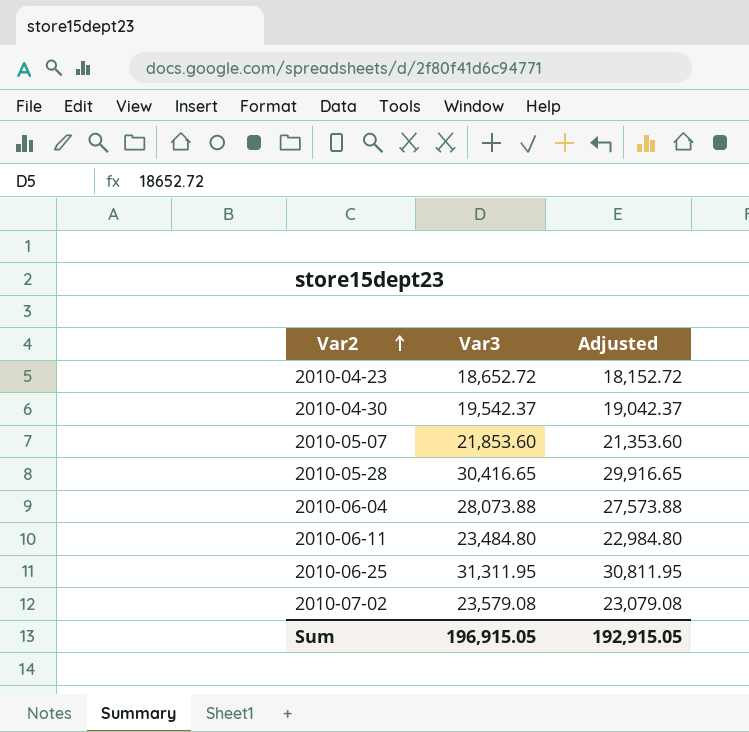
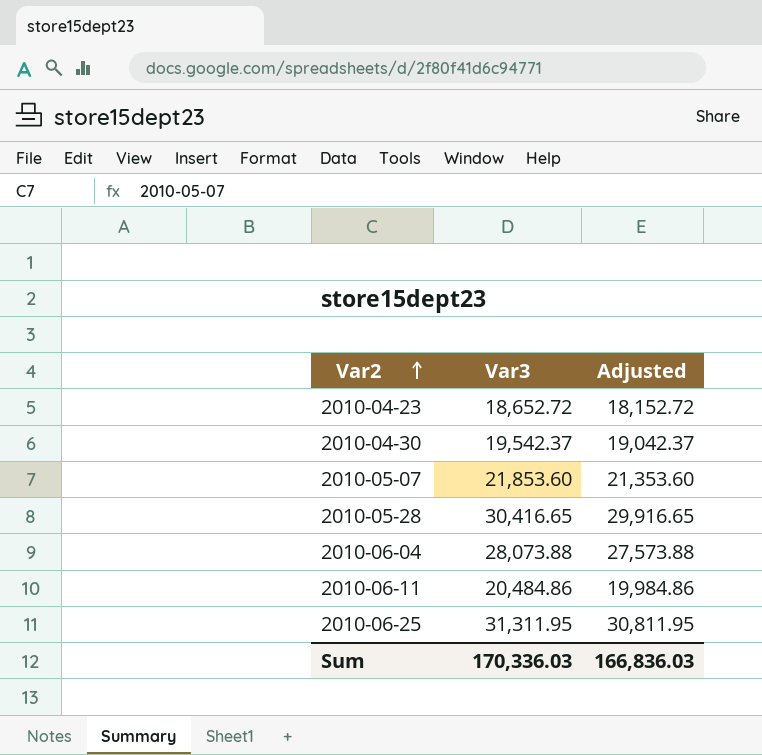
row 2010-07-02: 23,579.08 | 23,079.08 -> none
2010-06-11 | Var3: 23,484.80 -> 20,484.86
2010-06-11 | Adjusted: 22,984.80 -> 19,984.86
Sum | Var3: 196,915.05 -> 170,336.03
Sum | Adjusted: 192,915.05 -> 166,836.03

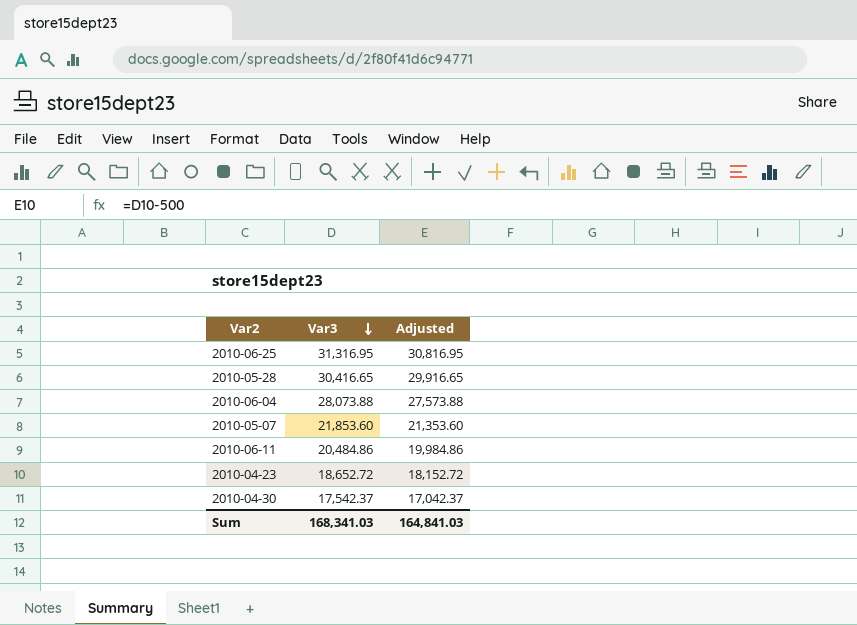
row order: Var2 ascending -> Var3 descending
2010-06-25 | Var3: 31,311.95 -> 31,316.95
2010-06-25 | Adjusted: 30,811.95 -> 30,816.95
2010-04-30 | Var3: 19,542.37 -> 17,542.37
2010-04-30 | Adjusted: 19,042.37 -> 17,042.37
Sum | Var3: 170,336.03 -> 168,341.03
Sum | Adjusted: 166,836.03 -> 164,841.03

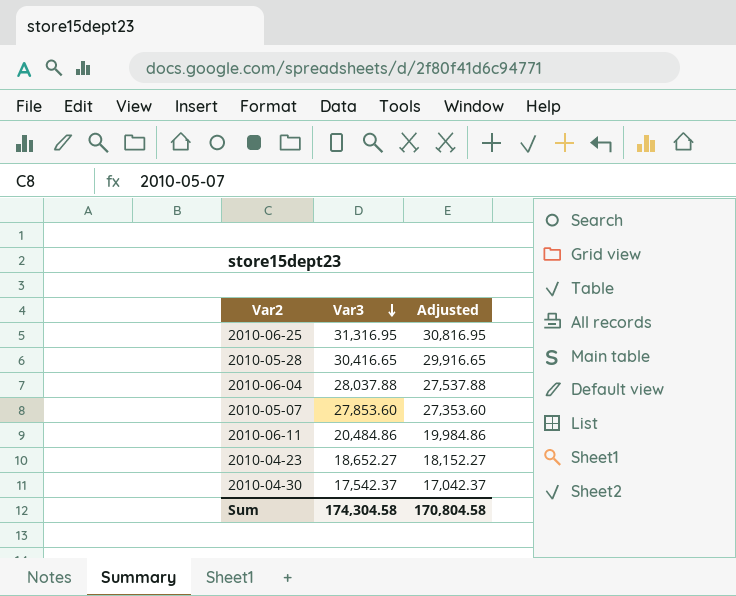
2010-06-04 | Var3: 28,073.88 -> 28,037.88
2010-06-04 | Adjusted: 27,573.88 -> 27,537.88
2010-05-07 | Var3: 21,853.60 -> 27,853.60
2010-05-07 | Adjusted: 21,353.60 -> 27,353.60
2010-04-23 | Var3: 18,652.72 -> 18,652.27
2010-04-23 | Adjusted: 18,152.72 -> 18,152.27
Sum | Var3: 168,341.03 -> 174,304.58
Sum | Adjusted: 164,841.03 -> 170,804.58

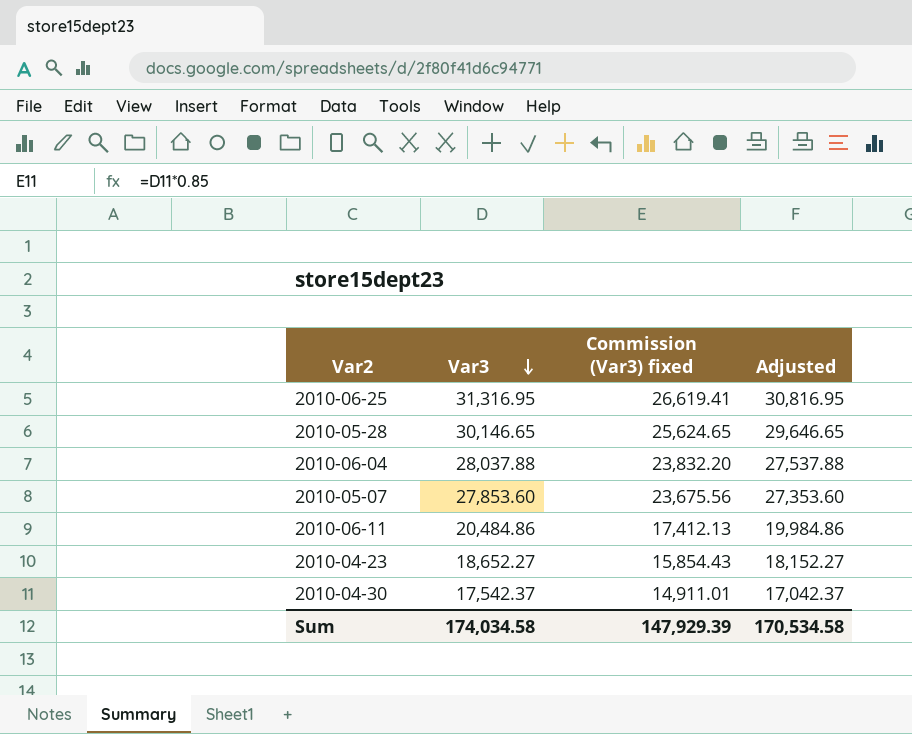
column Commission (Var3) fixed | formula: none -> [Var3] * 0.85
2010-05-28 | Var3: 30,416.65 -> 30,146.65
2010-05-28 | Adjusted: 29,916.65 -> 29,646.65
Sum | Var3: 174,304.58 -> 174,034.58
Sum | Adjusted: 170,804.58 -> 170,534.58

